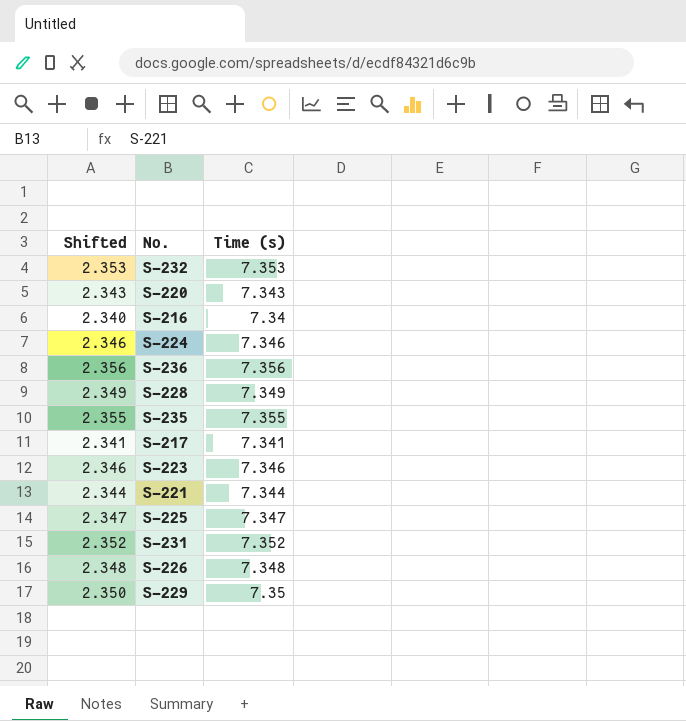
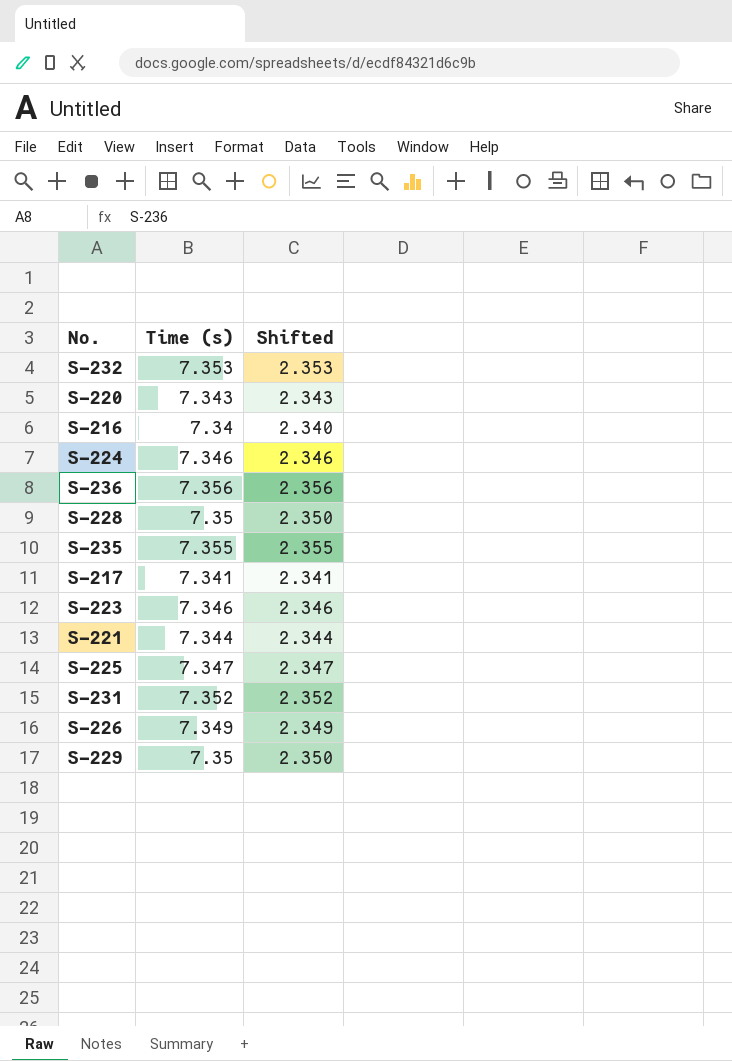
column Shifted | position: 1 -> 3
S-228 | Time (s): 7.349 -> 7.35
S-228 | Shifted: 2.349 -> 2.350
S-226 | Time (s): 7.348 -> 7.349
S-226 | Shifted: 2.348 -> 2.349

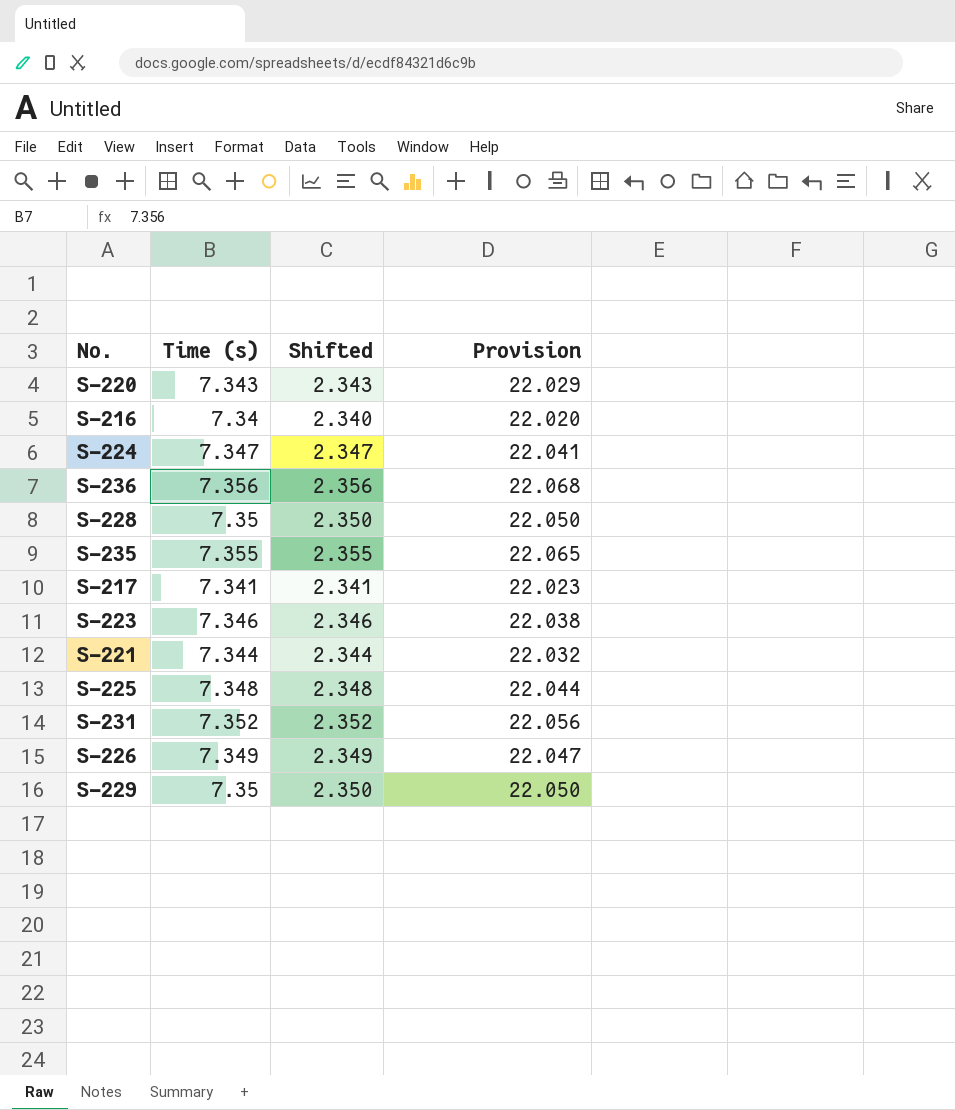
column Provision | formula: none -> [Time (s)] * 3
row S-232: 7.353 | 2.353 -> none
S-224 | Time (s): 7.346 -> 7.347
S-224 | Shifted: 2.346 -> 2.347
S-225 | Time (s): 7.347 -> 7.348
S-225 | Shifted: 2.347 -> 2.348

